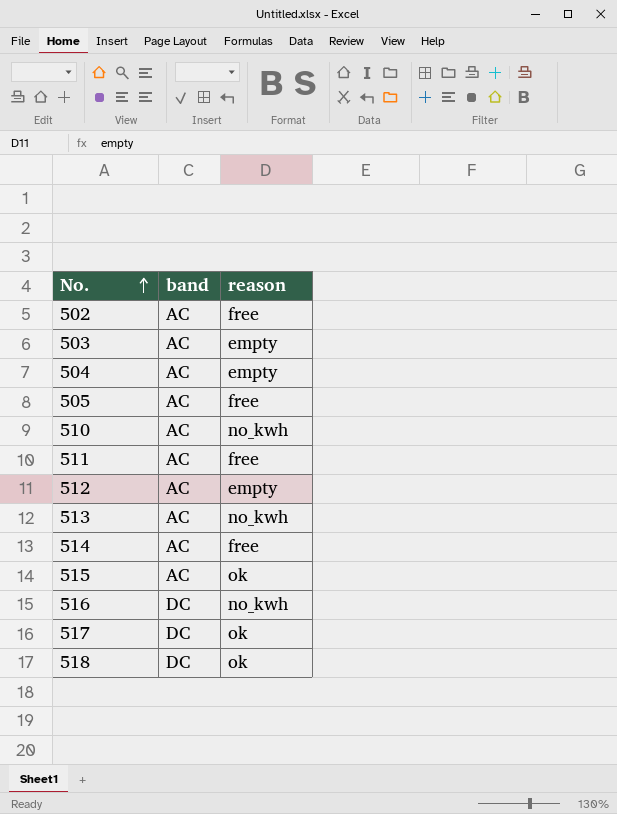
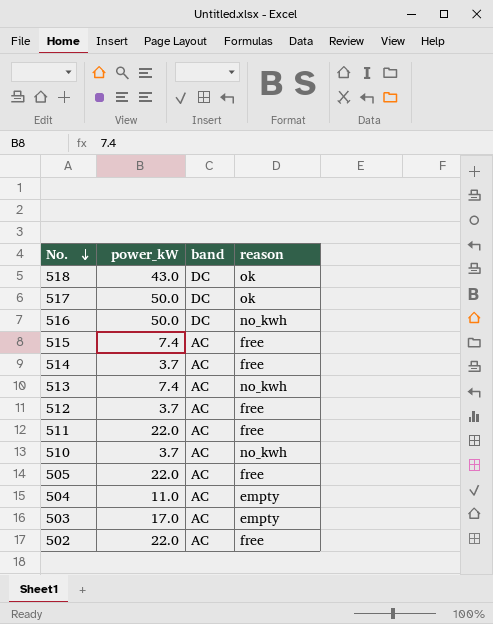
row order: No. ascending -> No. descending
column power_kW | position: none -> 2
515 | reason: ok -> free
512 | reason: empty -> free

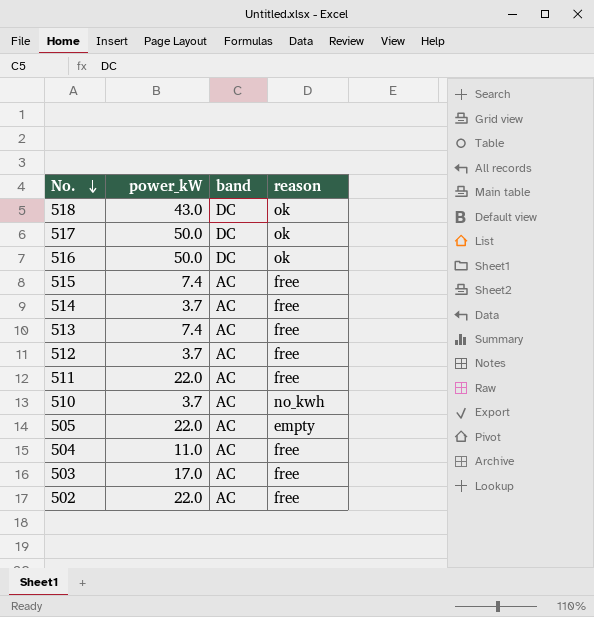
516 | reason: no_kwh -> ok
513 | reason: no_kwh -> free
505 | reason: free -> empty
504 | reason: empty -> free
503 | reason: empty -> free

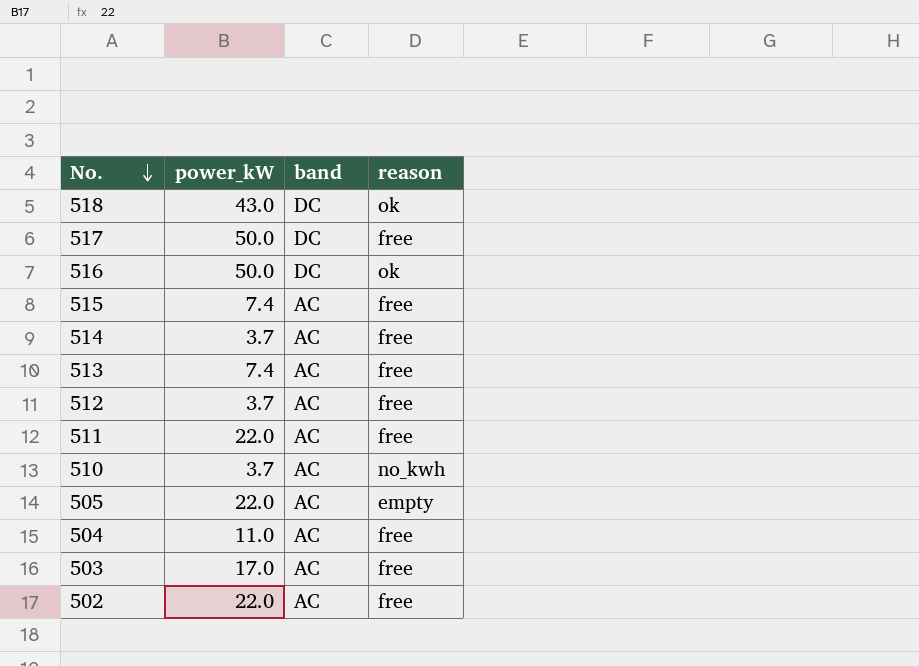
517 | reason: ok -> free

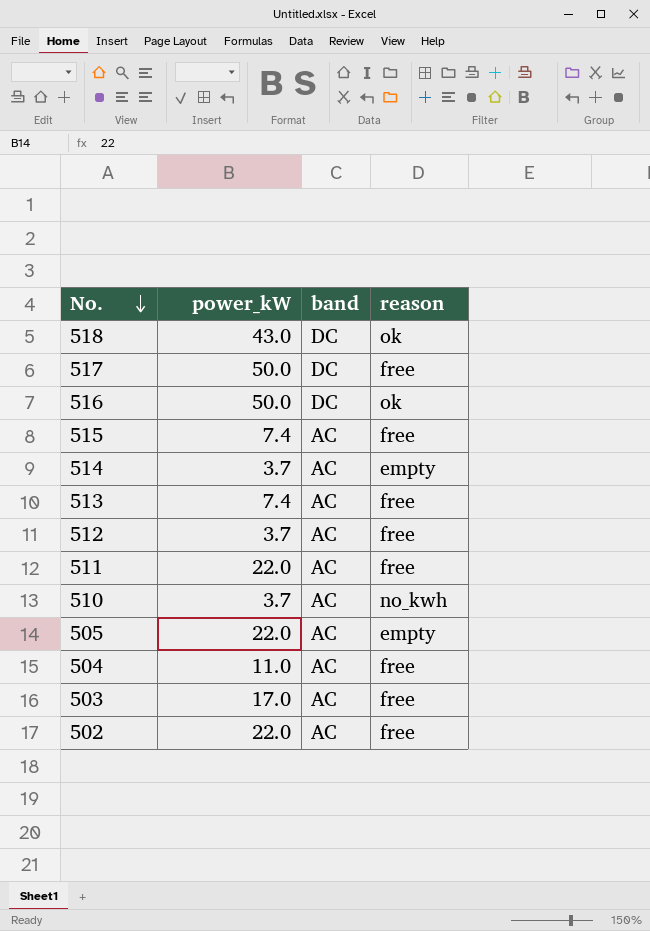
514 | reason: free -> empty

